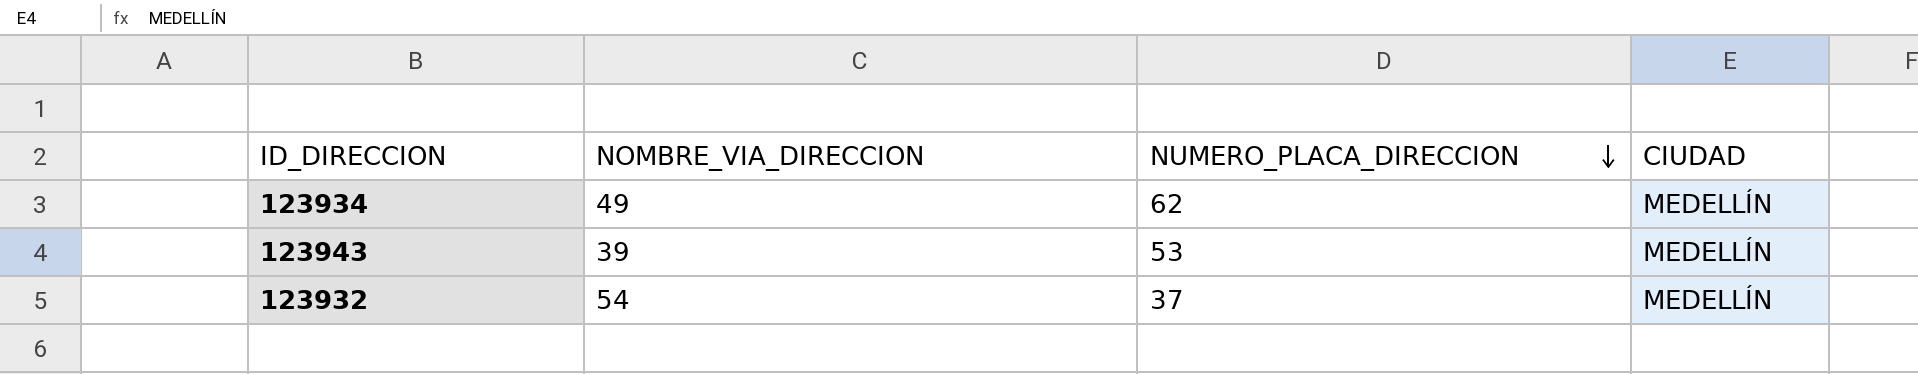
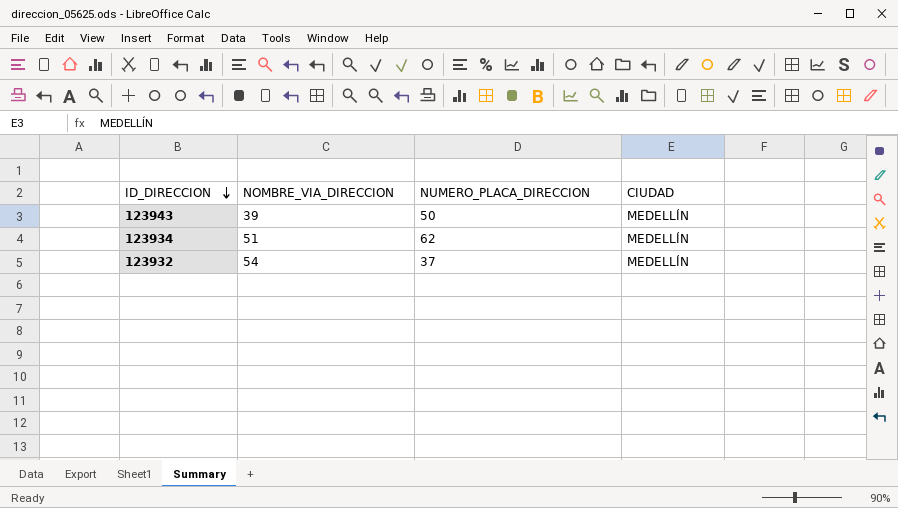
row order: NUMERO_PLACA_DIRECCION descending -> ID_DIRECCION descending
123943 | NUMERO_PLACA_DIRECCION: 53 -> 50
123934 | NOMBRE_VIA_DIRECCION: 49 -> 51

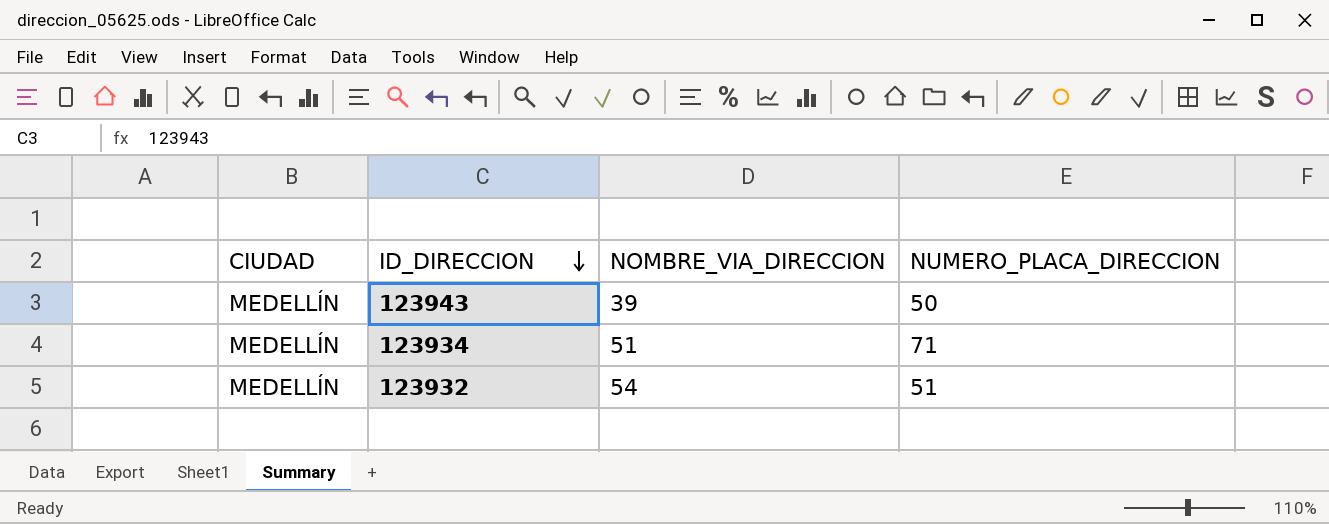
column CIUDAD | position: 4 -> 1
123934 | NUMERO_PLACA_DIRECCION: 62 -> 71
123932 | NUMERO_PLACA_DIRECCION: 37 -> 51

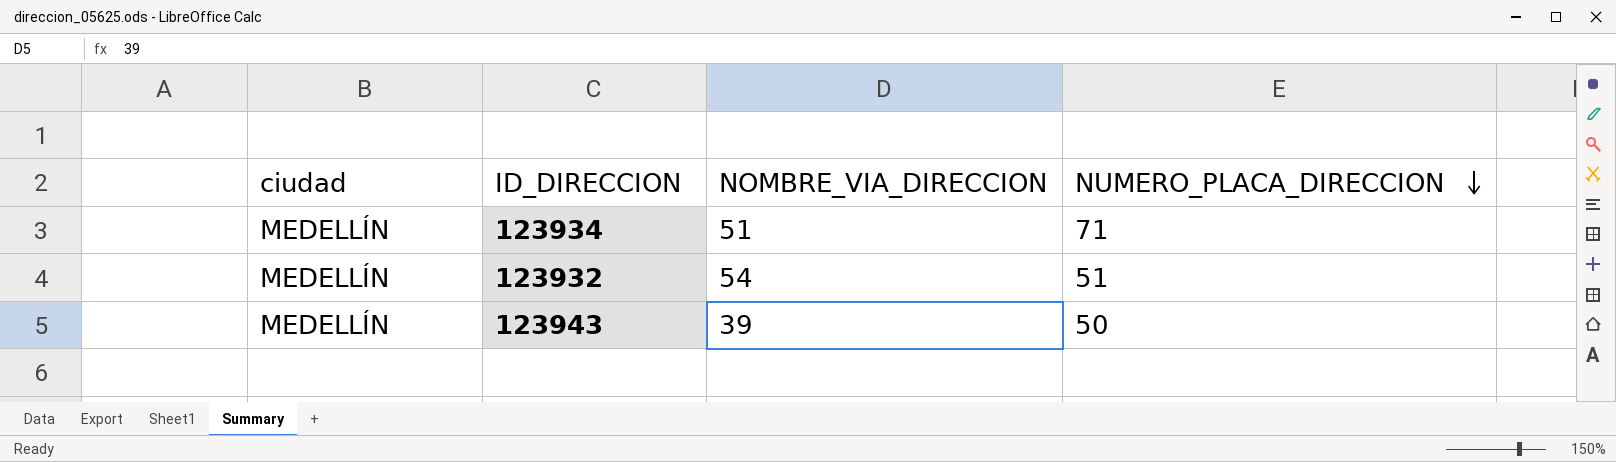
row order: ID_DIRECCION descending -> NUMERO_PLACA_DIRECCION descending
column name: CIUDAD -> ciudad

